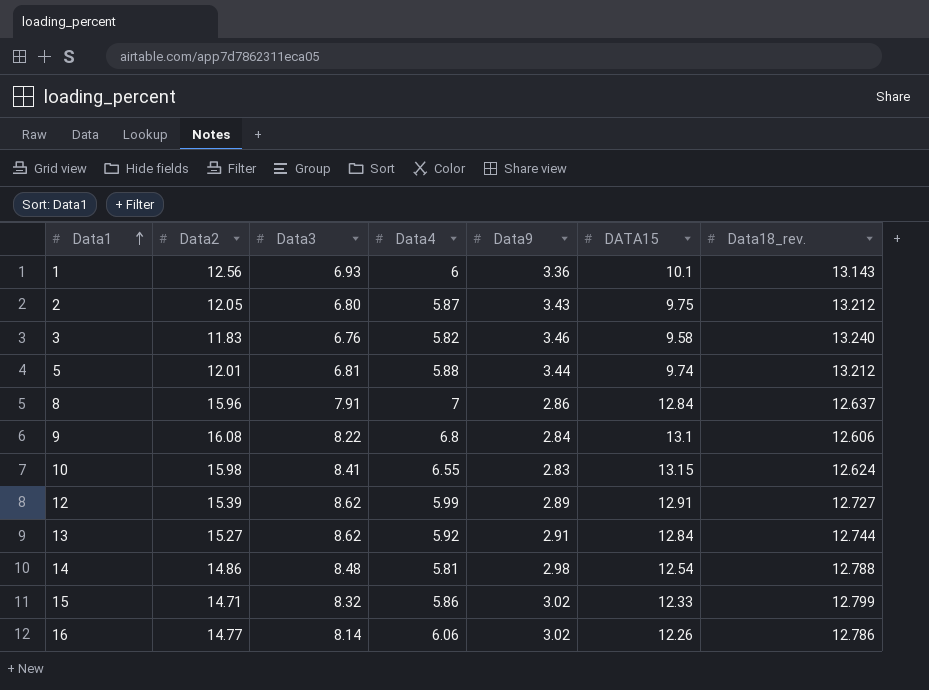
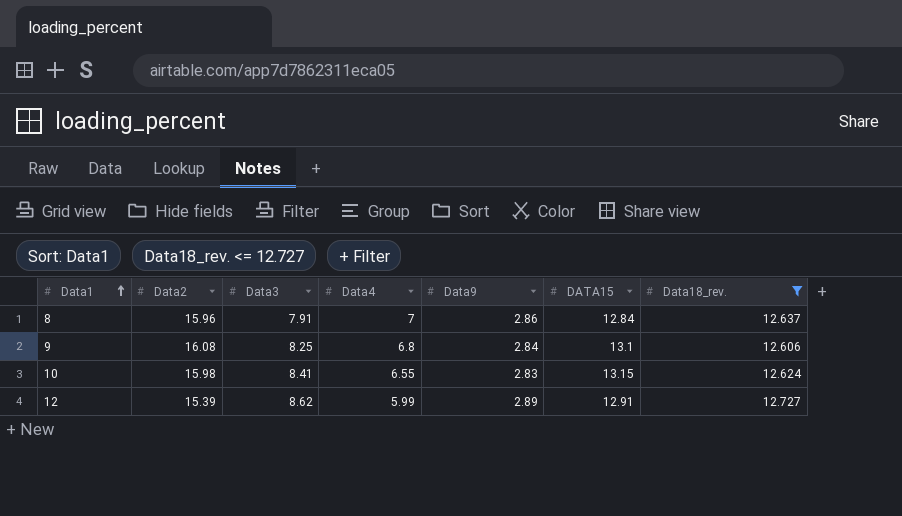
filter: none -> Data18_rev. <= 12.727
9 | Data3: 8.22 -> 8.25

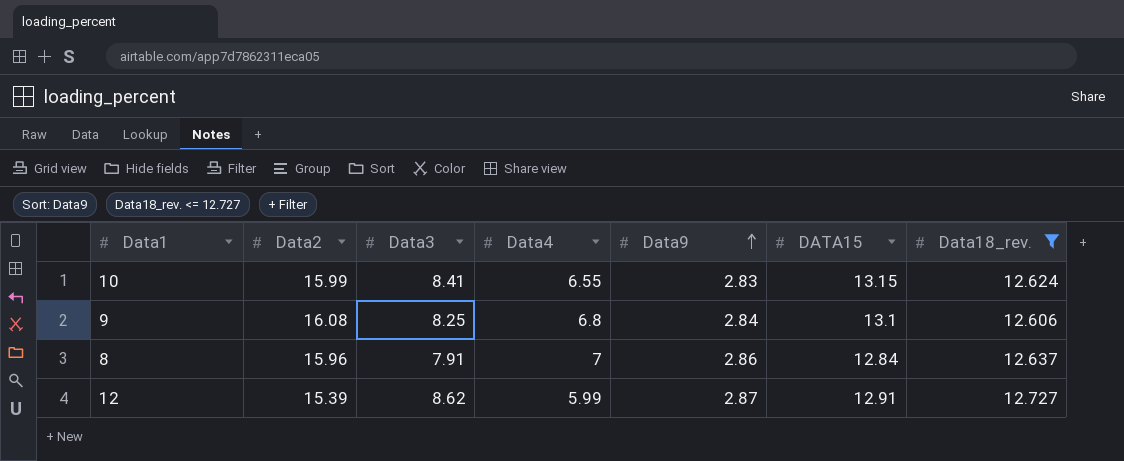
row order: Data1 ascending -> Data9 ascending
10 | Data2: 15.98 -> 15.99
12 | Data9: 2.89 -> 2.87

